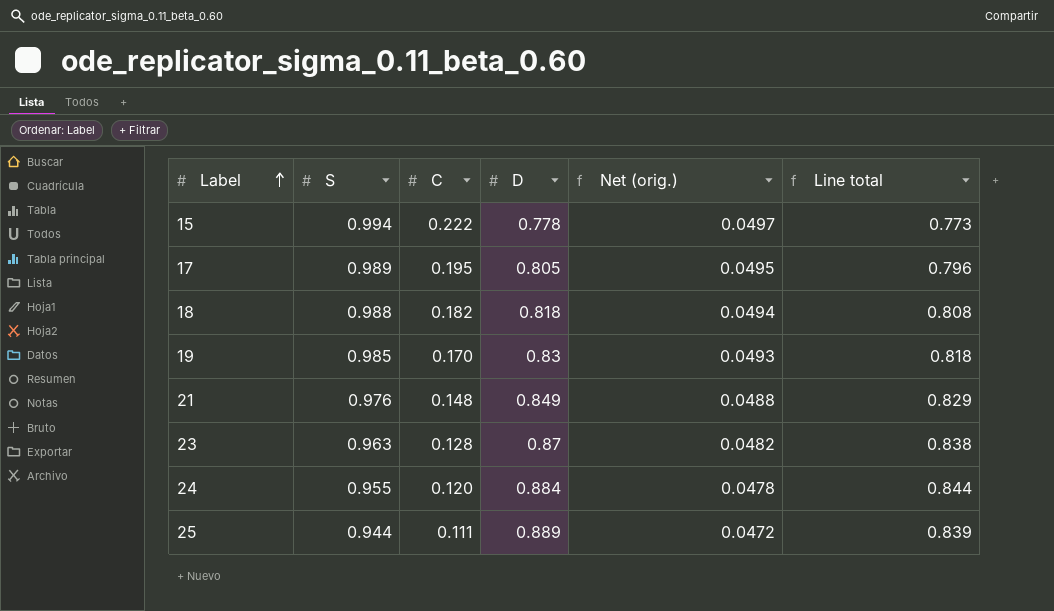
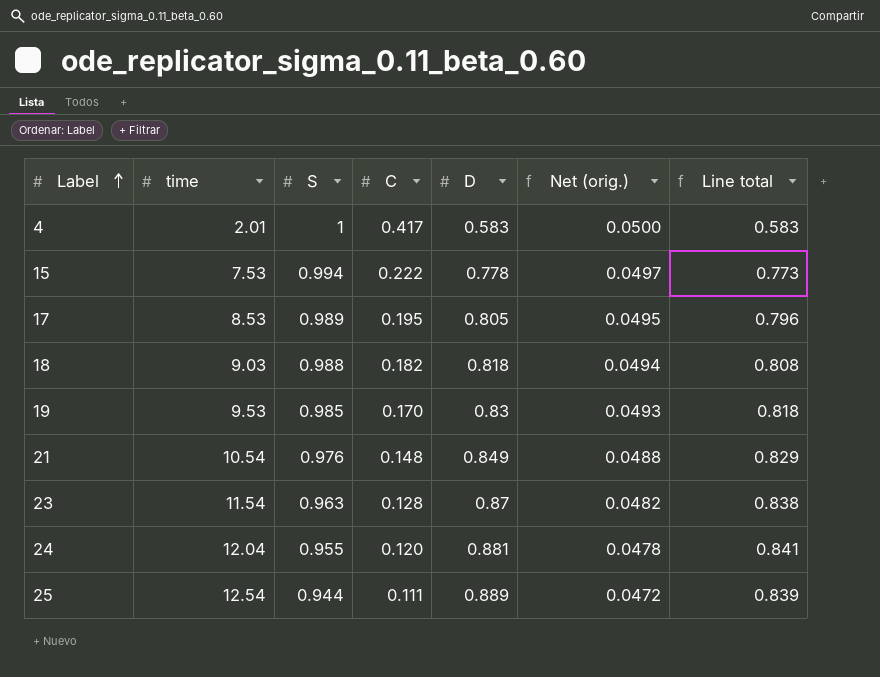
column time | position: none -> 2
row 4: none -> 2.01 | 1 | 0.417 | 0.583 | 0.0500 | 0.583
24 | D: 0.884 -> 0.881
24 | Line total: 0.844 -> 0.841

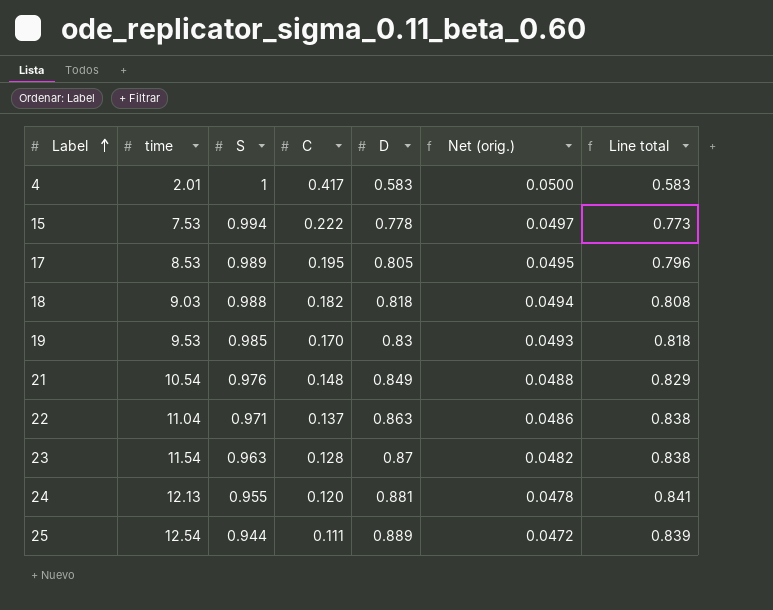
row 22: none -> 11.04 | 0.971 | 0.137 | 0.863 | 0.0486 | 0.838
24 | time: 12.04 -> 12.13

